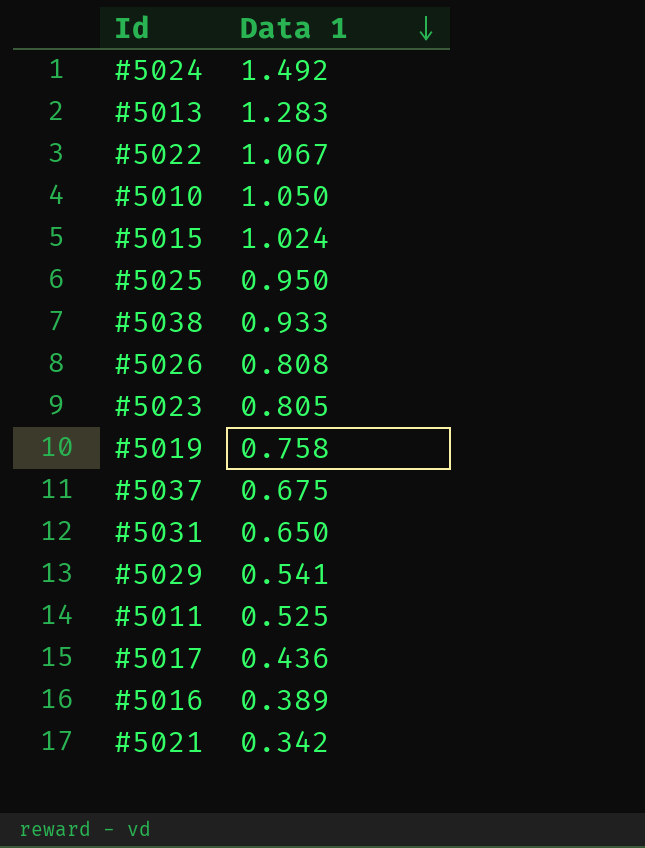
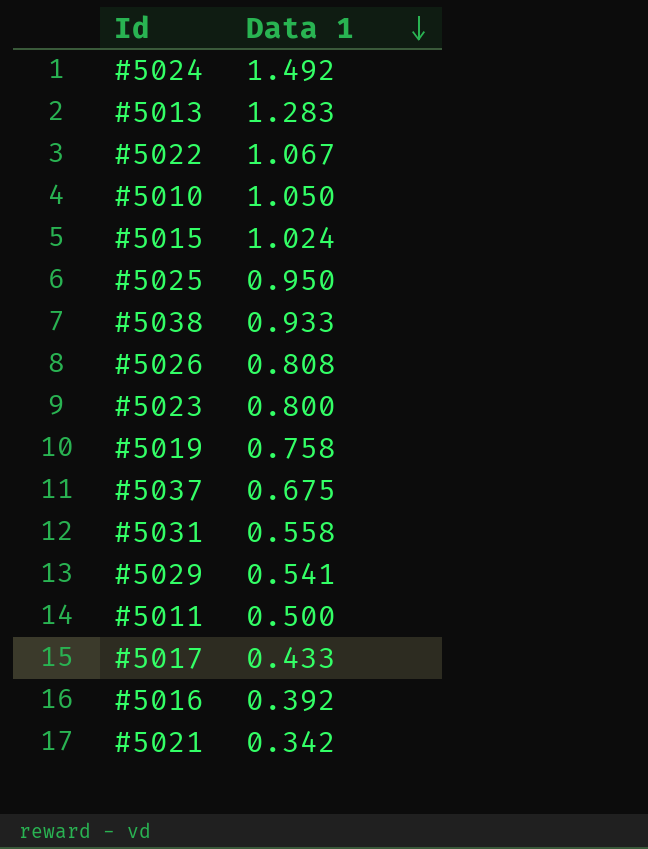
#5023 | Data 1: 0.805 -> 0.800
#5031 | Data 1: 0.650 -> 0.558
#5011 | Data 1: 0.525 -> 0.500
#5017 | Data 1: 0.436 -> 0.433
#5016 | Data 1: 0.389 -> 0.392

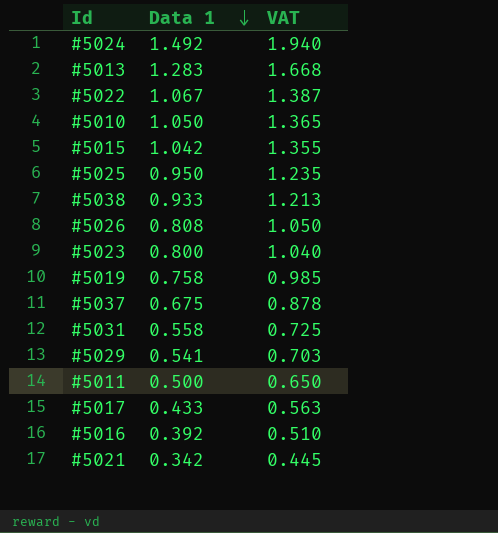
column VAT | formula: none -> [Data 1] * 1.3
#5015 | Data 1: 1.024 -> 1.042

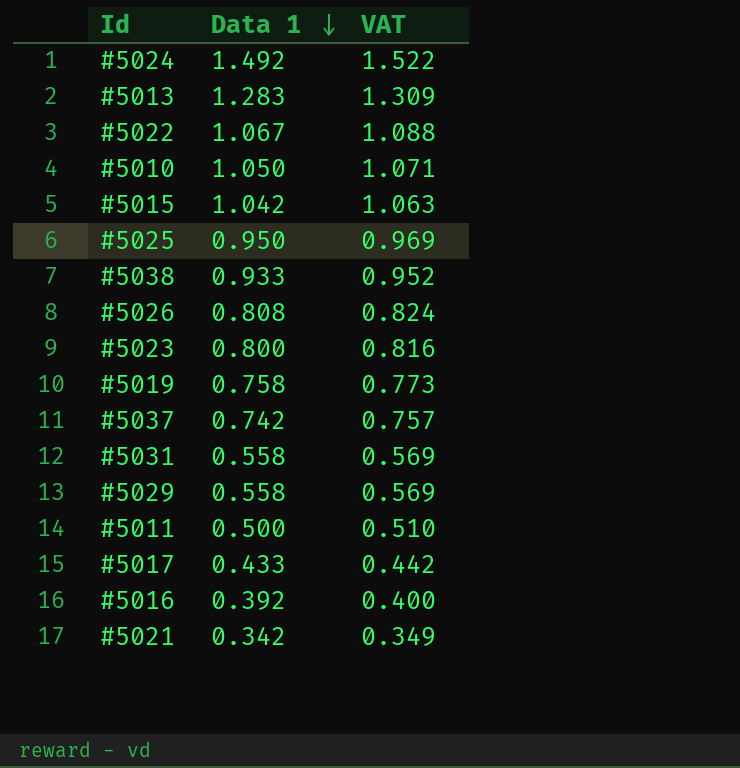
column VAT | formula: [Data 1] * 1.3 -> [Data 1] * 1.02
#5037 | Data 1: 0.675 -> 0.742
#5029 | Data 1: 0.541 -> 0.558

